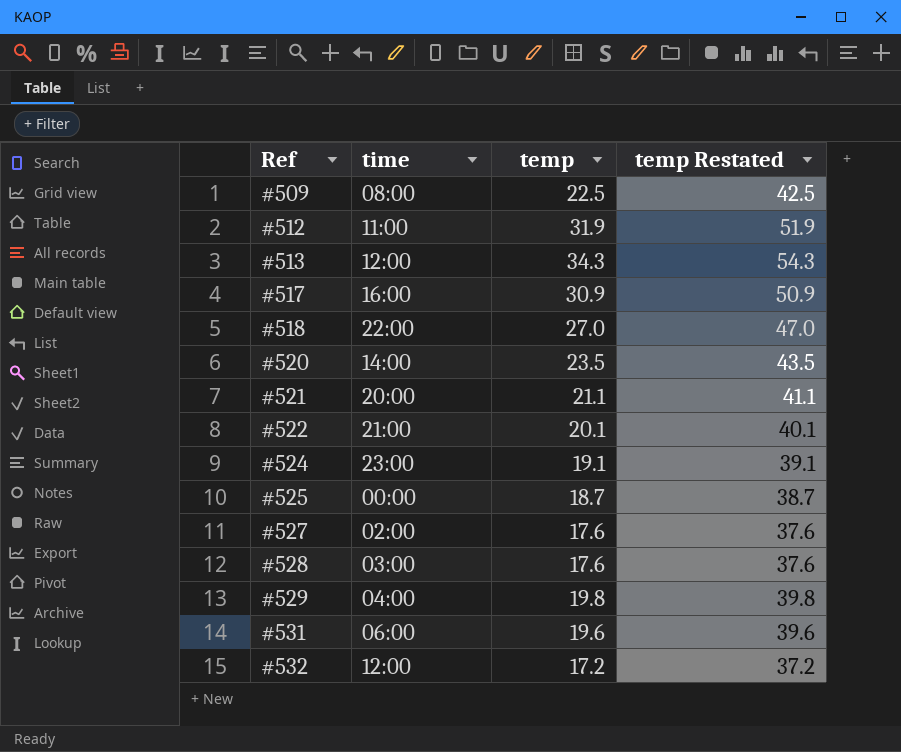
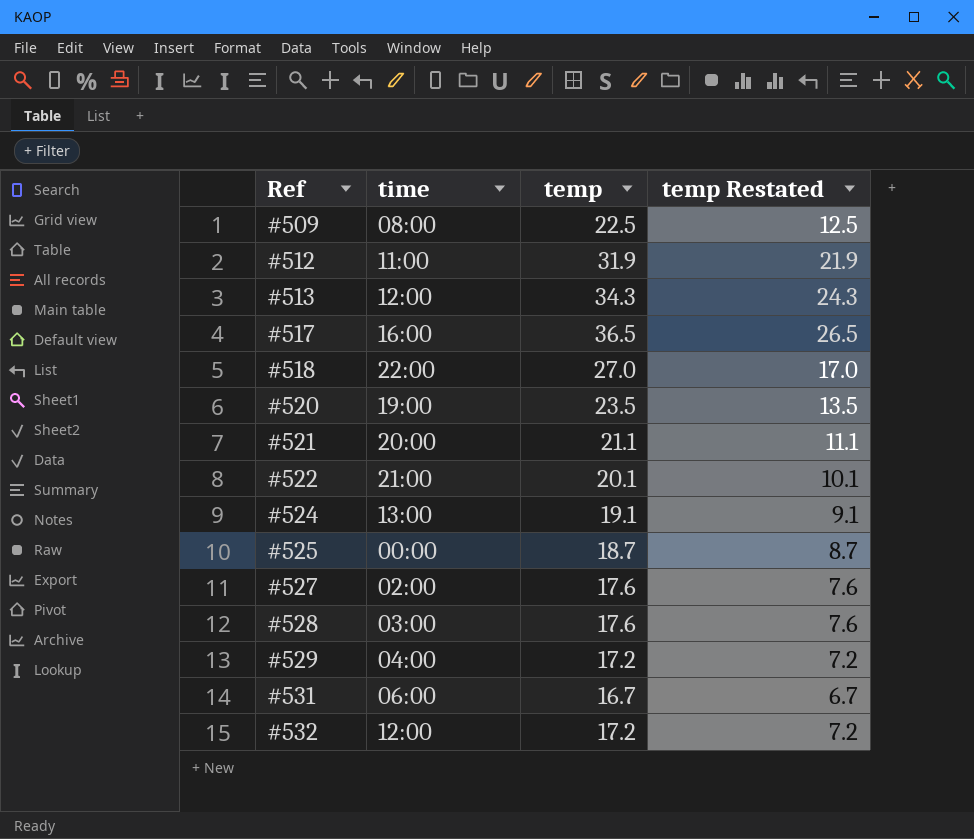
column temp Restated | formula: [temp] + 20 -> [temp] - 10
#517 | temp: 30.9 -> 36.5
#520 | time: 14:00 -> 19:00
#524 | time: 23:00 -> 13:00
#529 | temp: 19.8 -> 17.2
#531 | temp: 19.6 -> 16.7

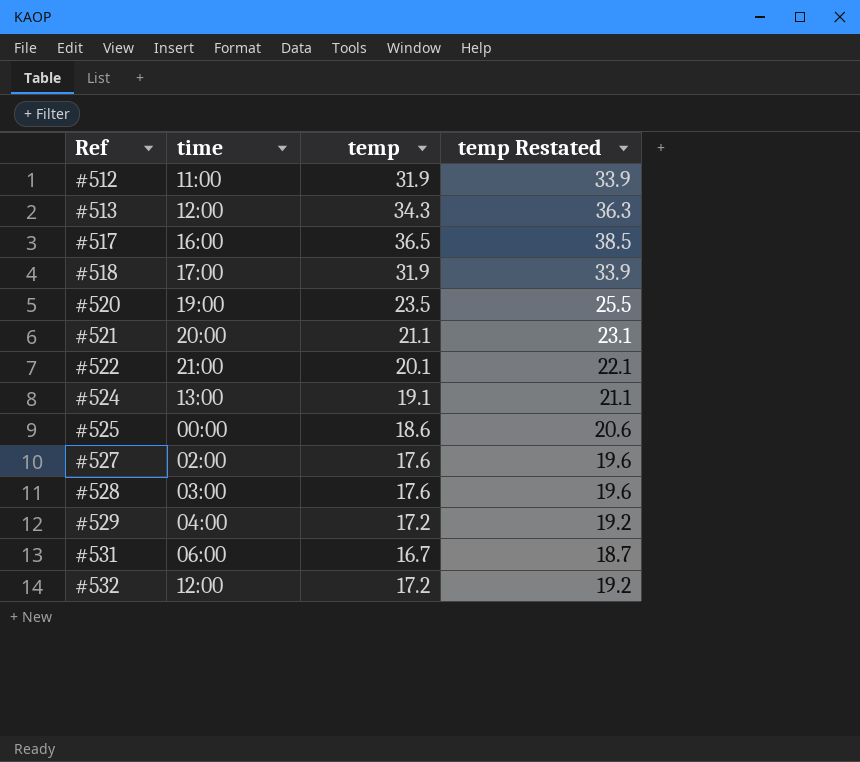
column temp Restated | formula: [temp] - 10 -> [temp] + 2
row #509: 08:00 | 22.5 | 12.5 -> none
#518 | time: 22:00 -> 17:00
#518 | temp: 27.0 -> 31.9
#525 | temp: 18.7 -> 18.6

